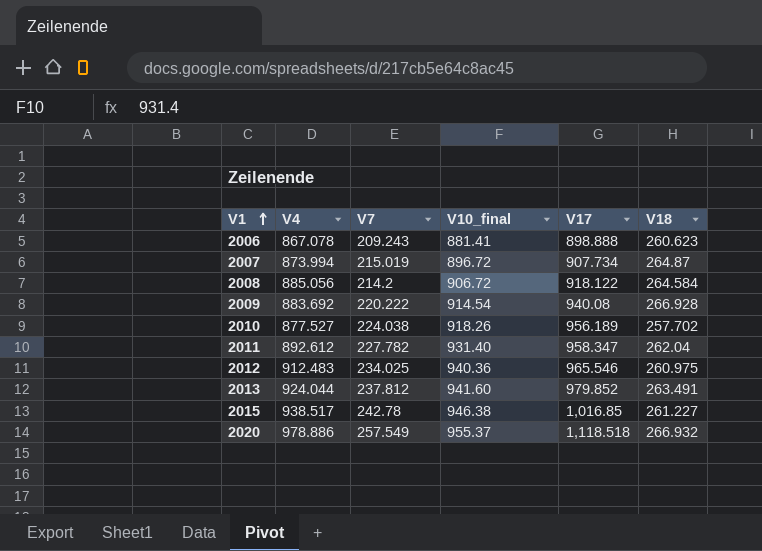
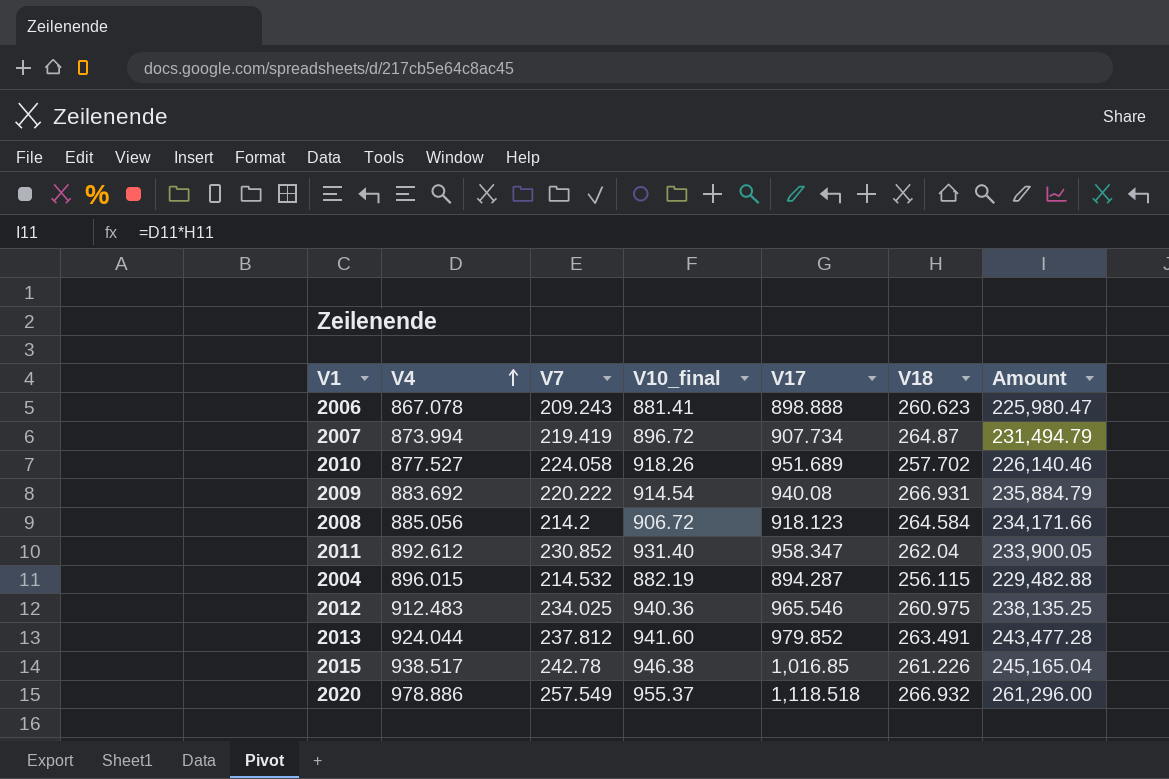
row order: V1 ascending -> V4 ascending
column Amount | formula: none -> [V4] * [V18]
2007 | V7: 215.019 -> 219.419
2010 | V7: 224.038 -> 224.058
2010 | V17: 956.189 -> 951.689
2009 | V18: 266.928 -> 266.931
2008 | V17: 918.122 -> 918.123
2011 | V7: 227.782 -> 230.852
row 2004: none -> 896.015 | 214.532 | 882.19 | 894.287 | 256.115 | 229,482.88
2015 | V18: 261.227 -> 261.226

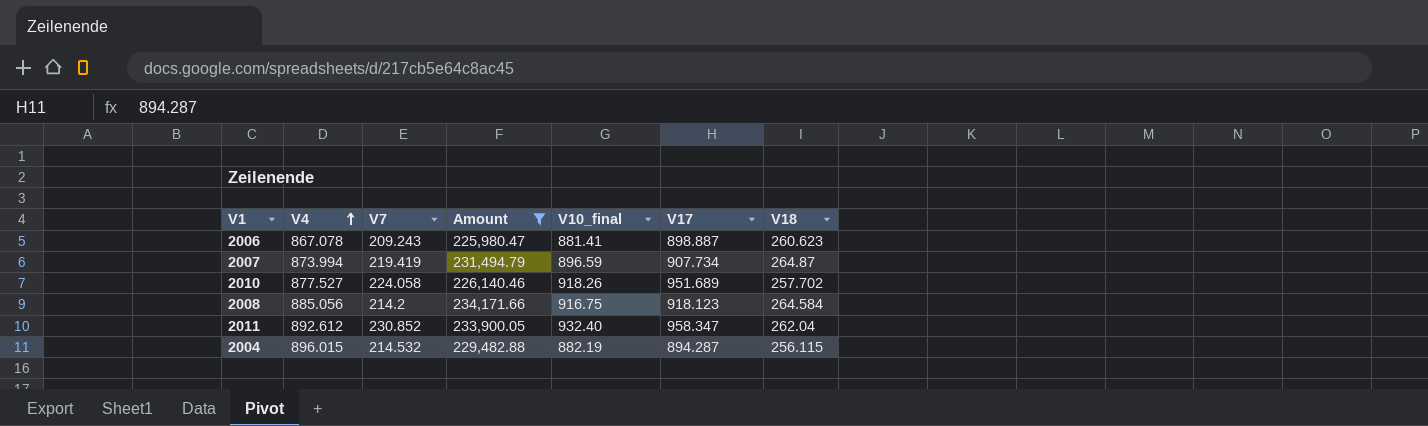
filter: none -> Amount <= 234,171.66
column Amount | position: 7 -> 4
2006 | V17: 898.888 -> 898.887
2007 | V10_final: 896.72 -> 896.59
2008 | V10_final: 906.72 -> 916.75
2011 | V10_final: 931.40 -> 932.40

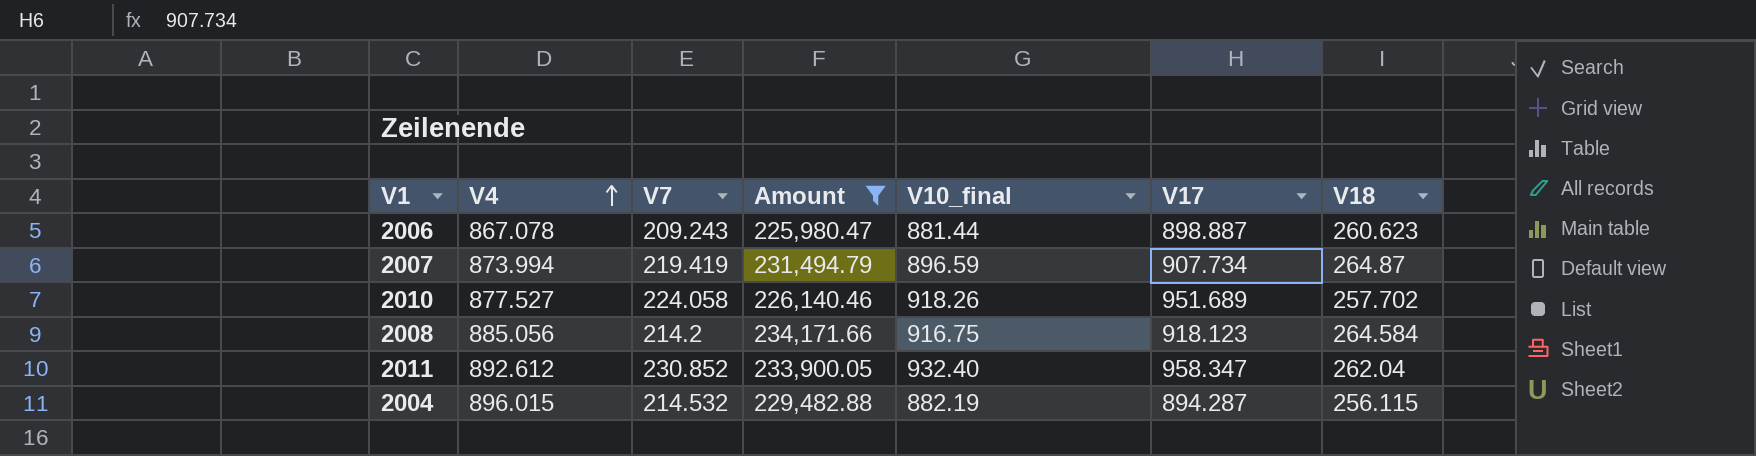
2006 | V10_final: 881.41 -> 881.44

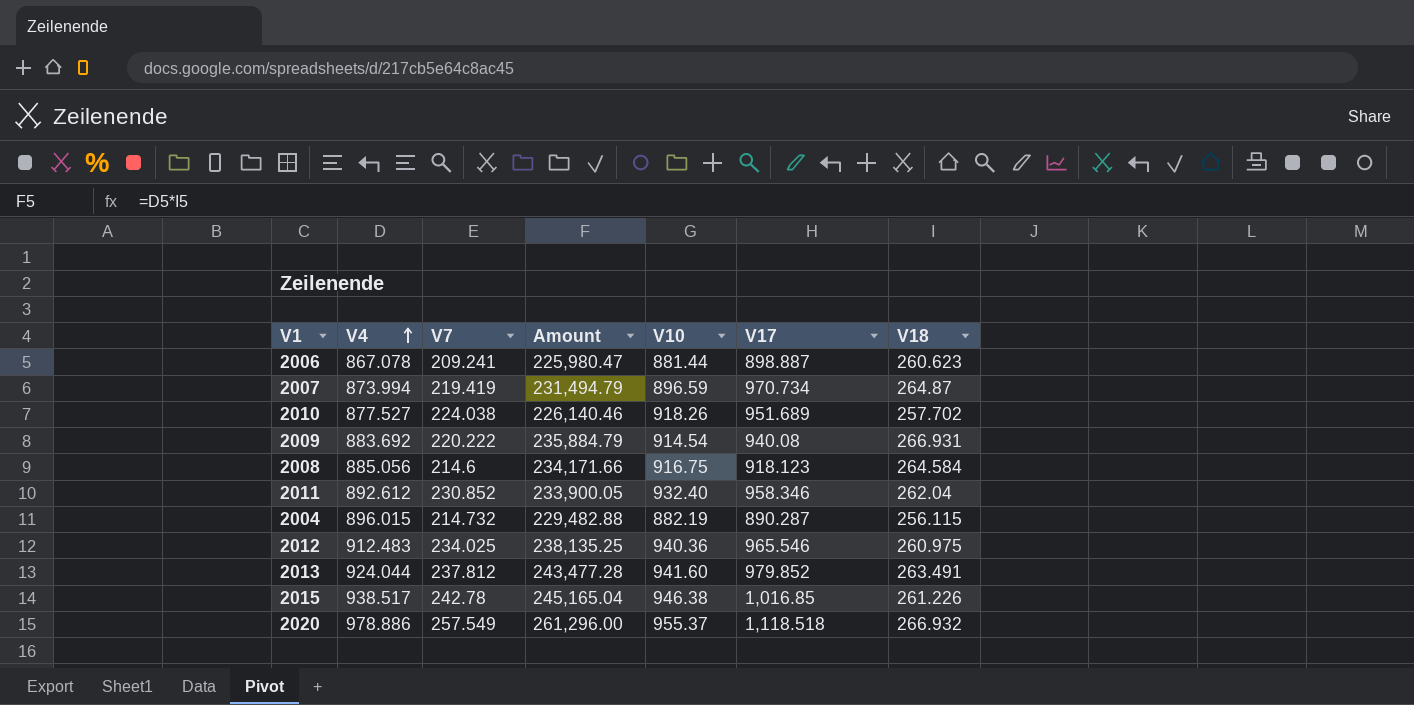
filter: Amount <= 234,171.66 -> none
column name: V10_final -> V10
2006 | V7: 209.243 -> 209.241
2007 | V17: 907.734 -> 970.734
2010 | V7: 224.058 -> 224.038
2008 | V7: 214.2 -> 214.6
2011 | V17: 958.347 -> 958.346
2004 | V7: 214.532 -> 214.732
2004 | V17: 894.287 -> 890.287

